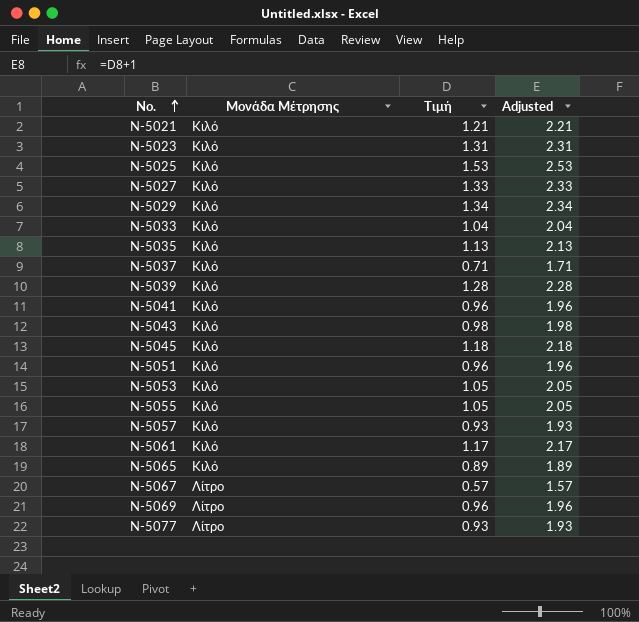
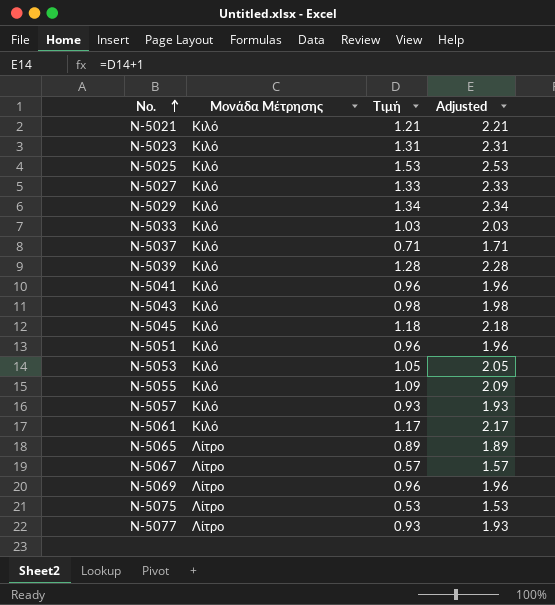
row N-5035: Κιλό | 1.13 | 2.13 -> none
N-5033 | Τιμή: 1.04 -> 1.03
N-5033 | Adjusted: 2.04 -> 2.03
N-5055 | Τιμή: 1.05 -> 1.09
N-5055 | Adjusted: 2.05 -> 2.09
N-5065 | Μονάδα Μέτρησης: Κιλό -> Λίτρο
row N-5075: none -> Λίτρο | 0.53 | 1.53

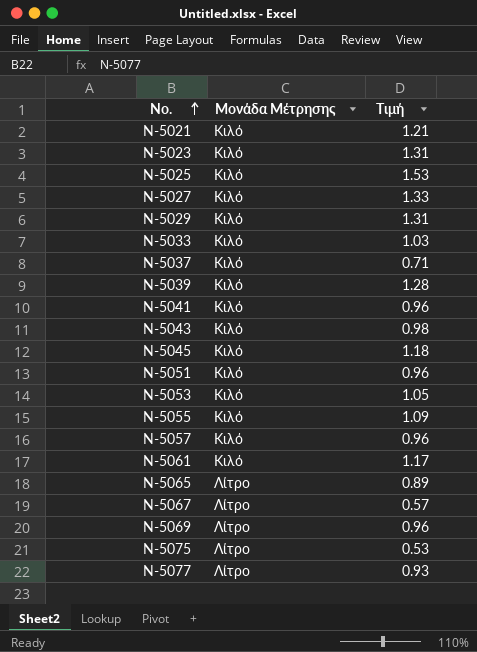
column Adjusted | formula: [Τιμή] + 1 -> none
N-5029 | Τιμή: 1.34 -> 1.31
N-5057 | Τιμή: 0.93 -> 0.96

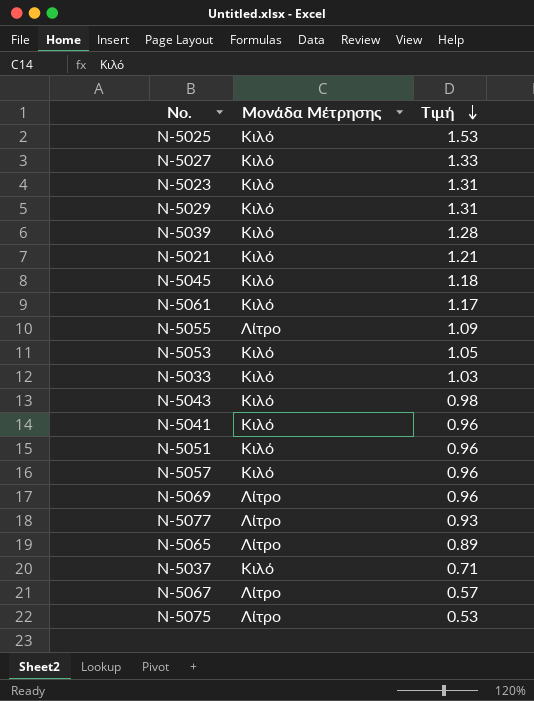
row order: No. ascending -> Τιμή descending
N-5055 | Μονάδα Μέτρησης: Κιλό -> Λίτρο

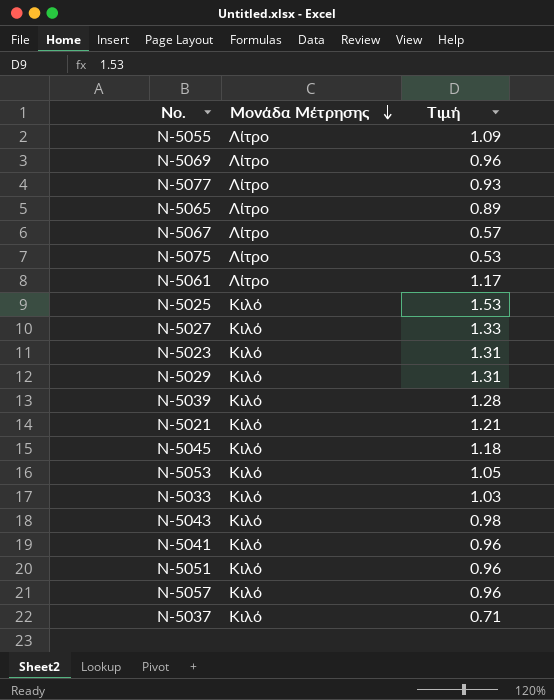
row order: Τιμή descending -> Μονάδα Μέτρησης descending
N-5061 | Μονάδα Μέτρησης: Κιλό -> Λίτρο

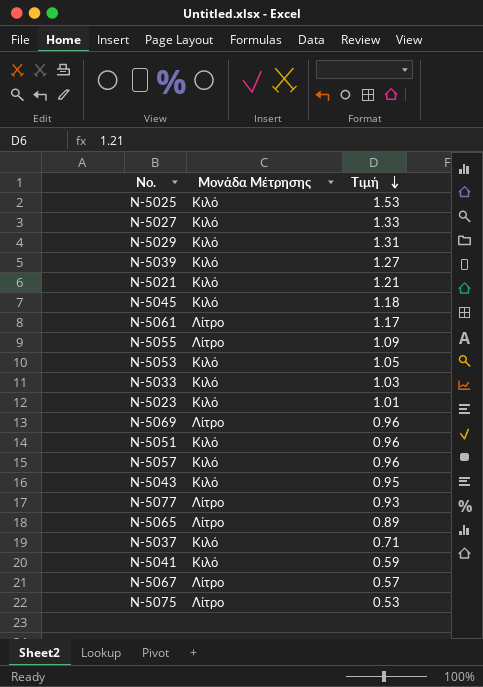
row order: Μονάδα Μέτρησης descending -> Τιμή descending
N-5039 | Τιμή: 1.28 -> 1.27
N-5023 | Τιμή: 1.31 -> 1.01
N-5043 | Τιμή: 0.98 -> 0.95
N-5041 | Τιμή: 0.96 -> 0.59

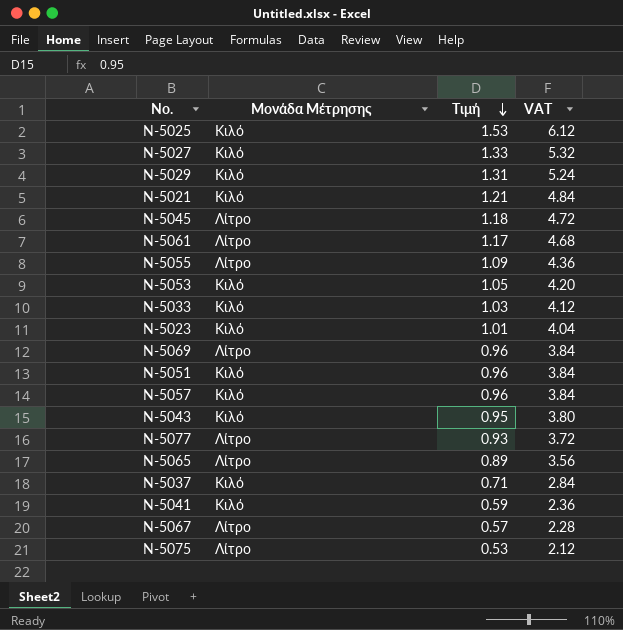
column VAT | formula: none -> [Τιμή] * 4
row N-5039: Κιλό | 1.27 -> none
N-5045 | Μονάδα Μέτρησης: Κιλό -> Λίτρο

